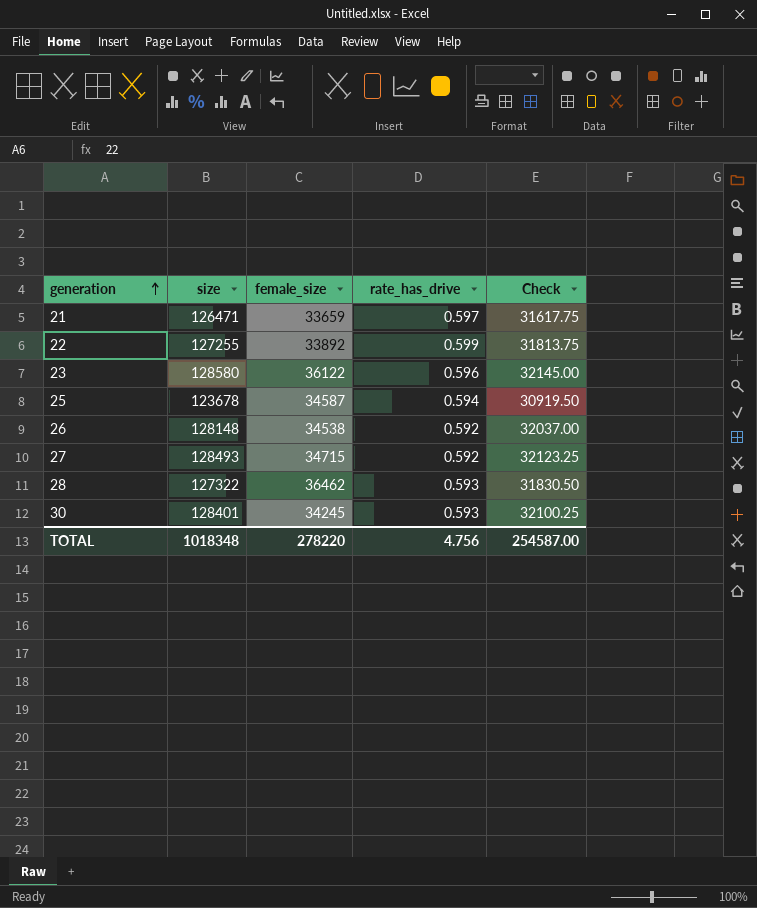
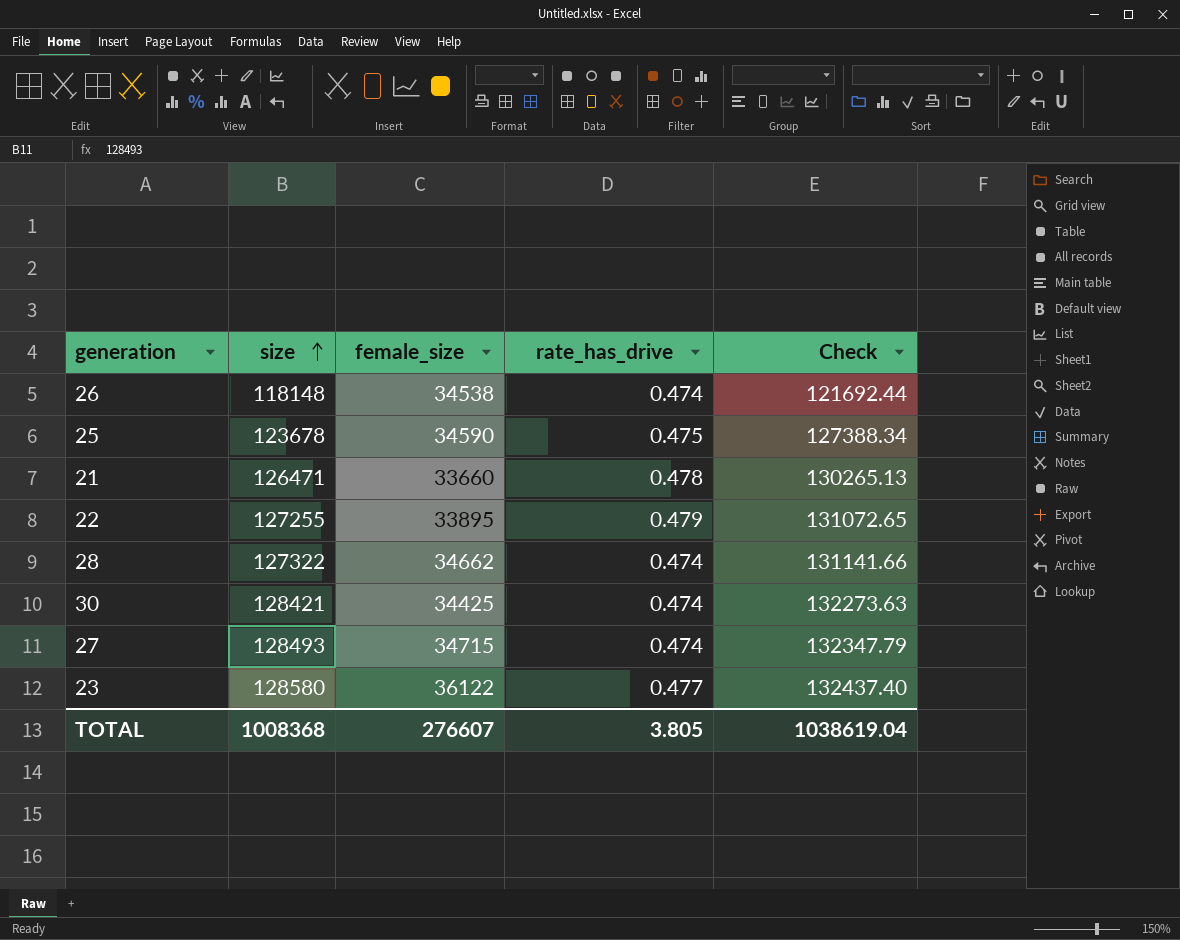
row order: generation ascending -> size ascending
column Check | formula: [size] * 0.25 -> [size] * 1.03
26 | size: 128148 -> 118148
26 | rate_has_drive: 0.592 -> 0.474
25 | female_size: 34587 -> 34590
25 | rate_has_drive: 0.594 -> 0.475
21 | female_size: 33659 -> 33660
21 | rate_has_drive: 0.597 -> 0.478
22 | female_size: 33892 -> 33895
22 | rate_has_drive: 0.599 -> 0.479
28 | female_size: 36462 -> 34662
28 | rate_has_drive: 0.593 -> 0.474
30 | size: 128401 -> 128421
30 | female_size: 34245 -> 34425
30 | rate_has_drive: 0.593 -> 0.474
27 | rate_has_drive: 0.592 -> 0.474
23 | rate_has_drive: 0.596 -> 0.477
TOTAL | size: 1018348 -> 1008368
TOTAL | female_size: 278220 -> 276607
TOTAL | rate_has_drive: 4.756 -> 3.805
TOTAL | Check: 254587.00 -> 1038619.04

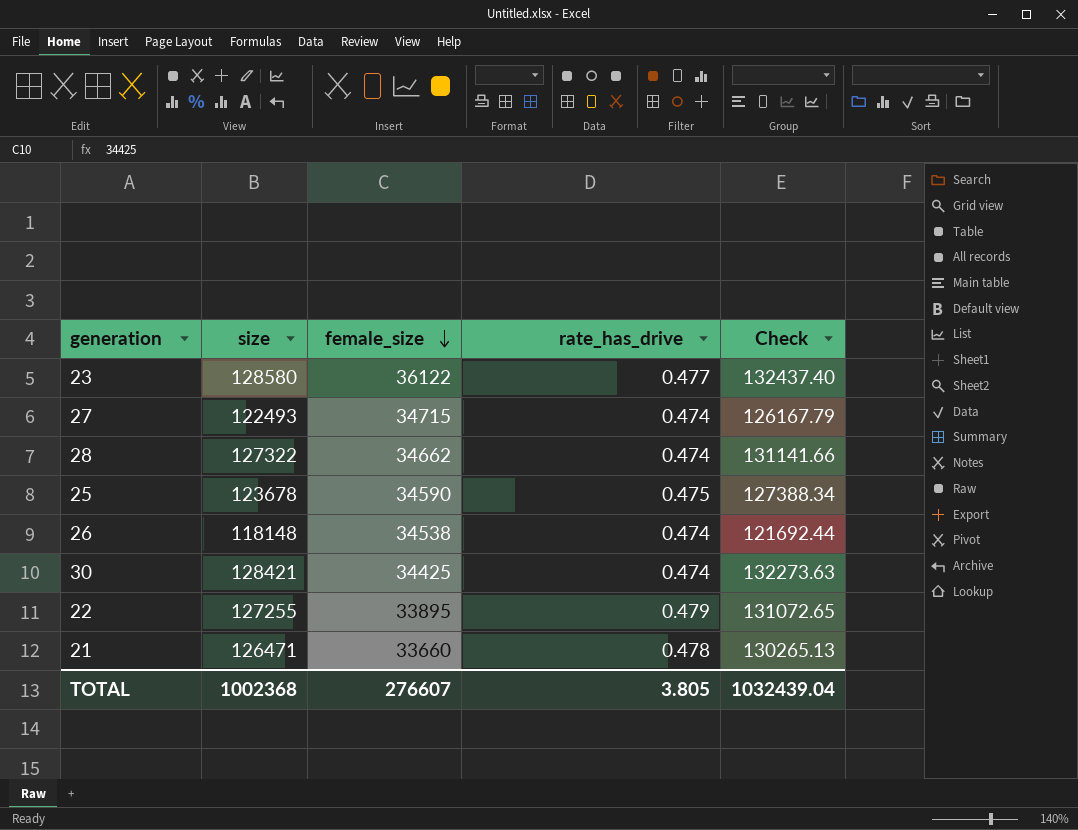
row order: size ascending -> female_size descending
27 | size: 128493 -> 122493
27 | Check: 132347.79 -> 126167.79
TOTAL | size: 1008368 -> 1002368
TOTAL | Check: 1038619.04 -> 1032439.04

